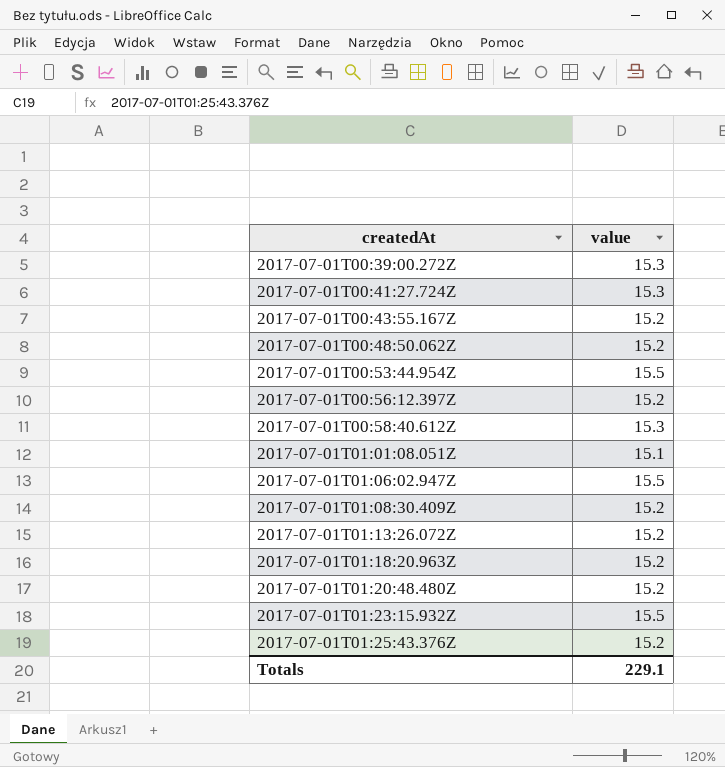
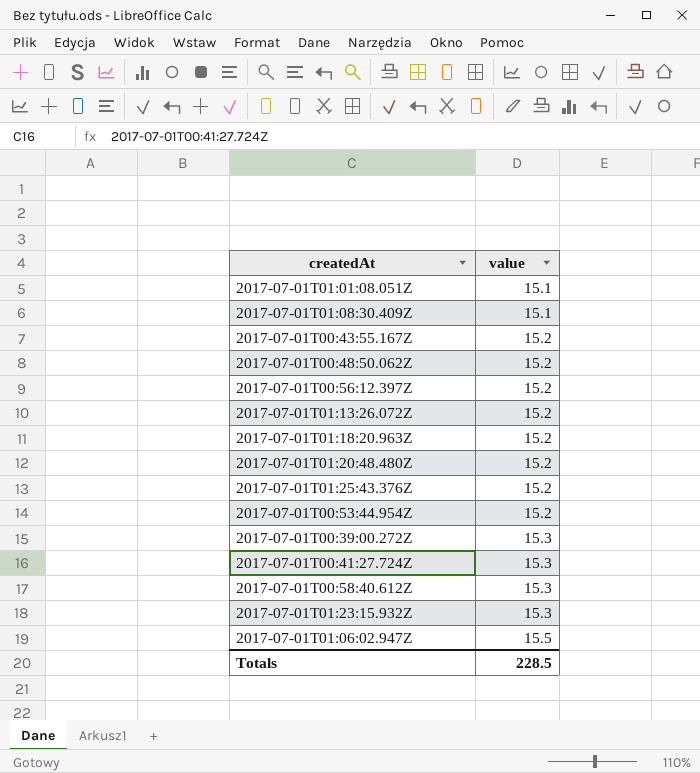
row order: createdAt ascending -> value ascending
2017-07-01T01:08:30.409Z | value: 15.2 -> 15.1
2017-07-01T00:53:44.954Z | value: 15.5 -> 15.2
2017-07-01T01:23:15.932Z | value: 15.5 -> 15.3
Totals | value: 229.1 -> 228.5

